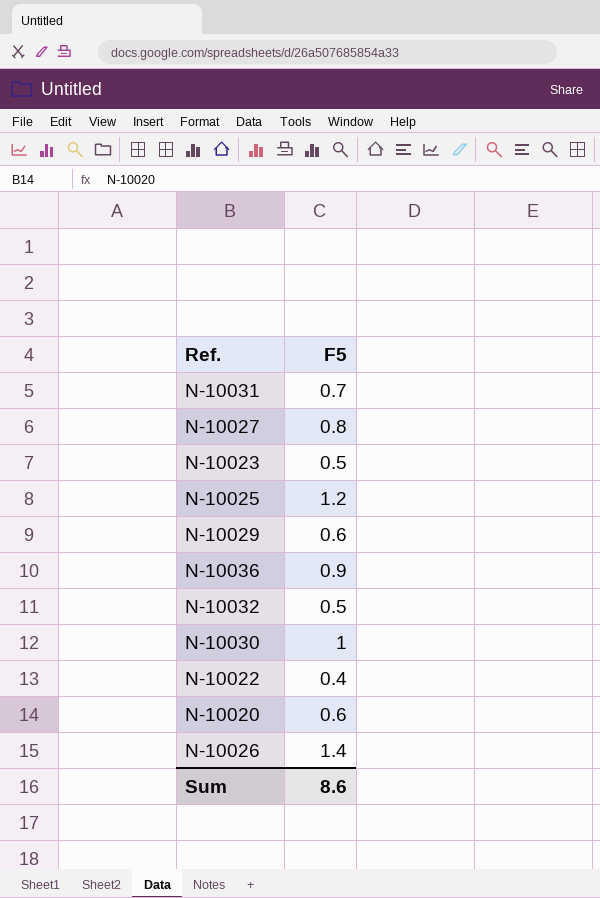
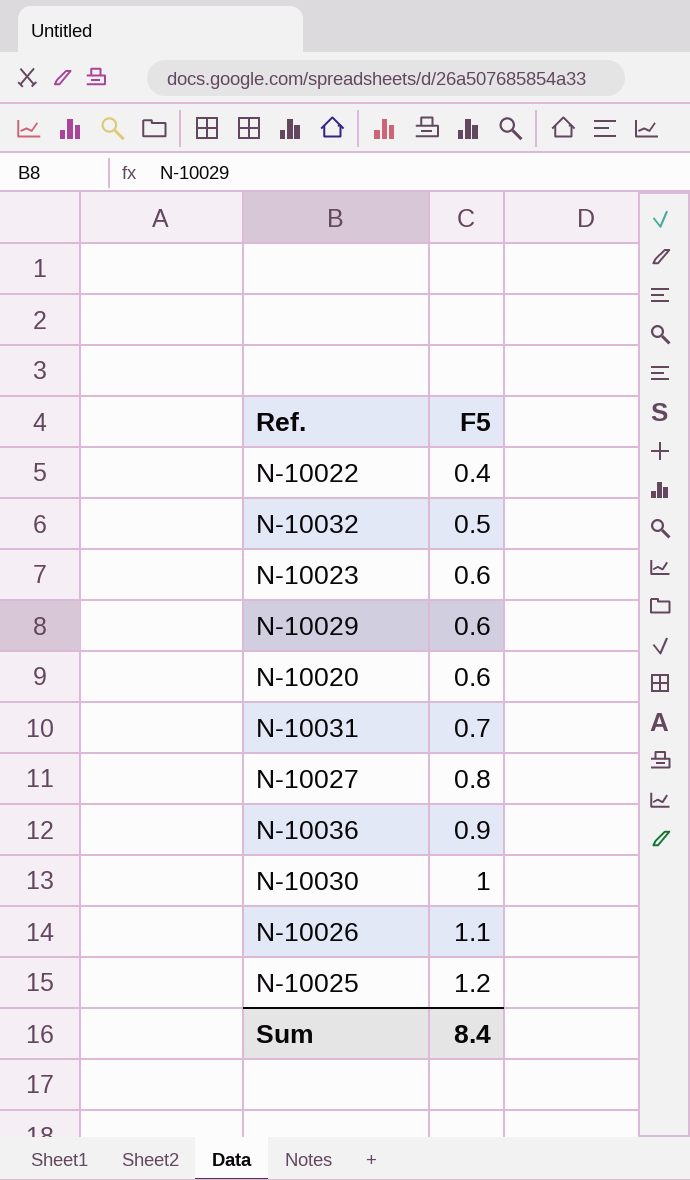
row order: none -> F5 ascending
N-10023 | F5: 0.5 -> 0.6
N-10026 | F5: 1.4 -> 1.1
Sum | F5: 8.6 -> 8.4

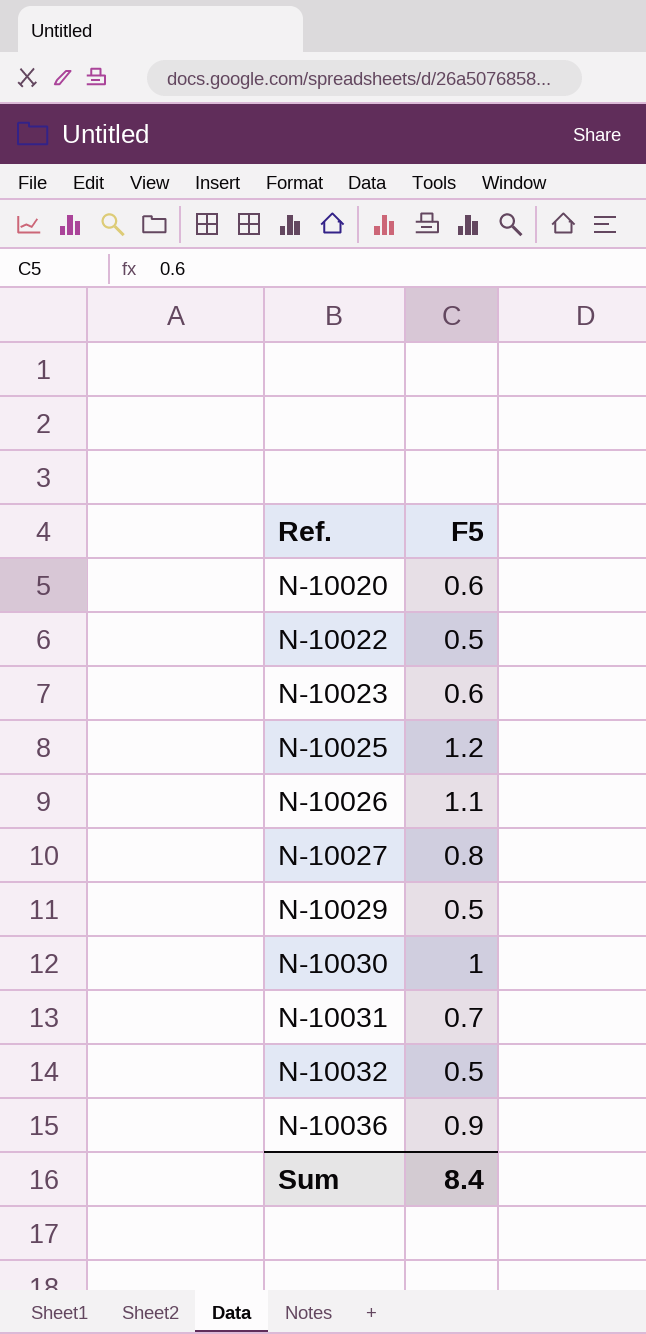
row order: F5 ascending -> Ref. ascending
N-10022 | F5: 0.4 -> 0.5
N-10029 | F5: 0.6 -> 0.5

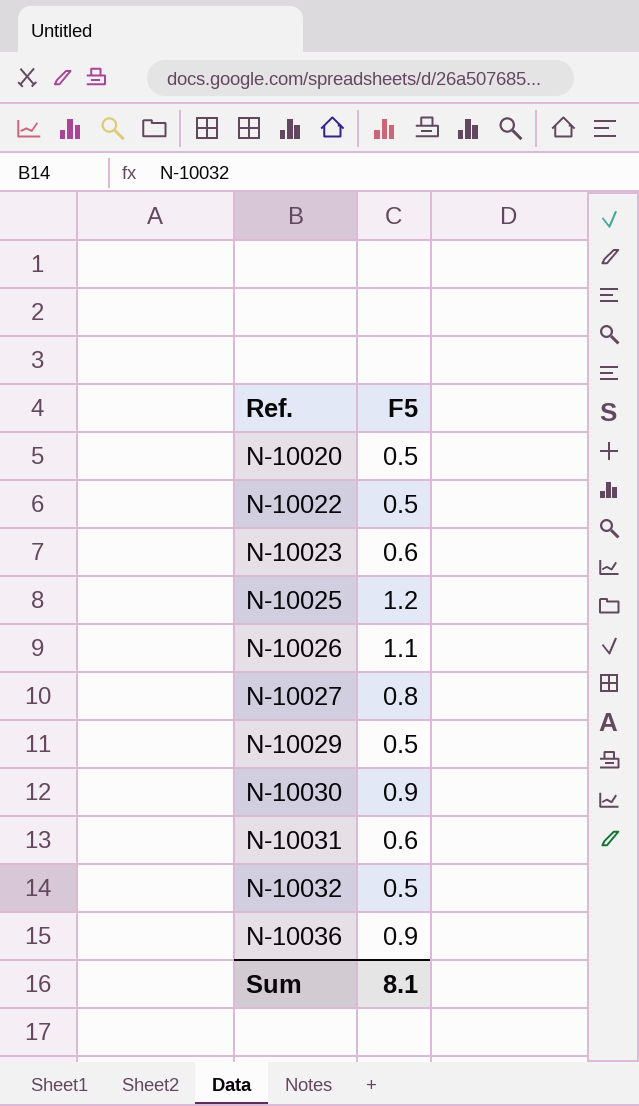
N-10020 | F5: 0.6 -> 0.5
N-10030 | F5: 1 -> 0.9
N-10031 | F5: 0.7 -> 0.6
Sum | F5: 8.4 -> 8.1

